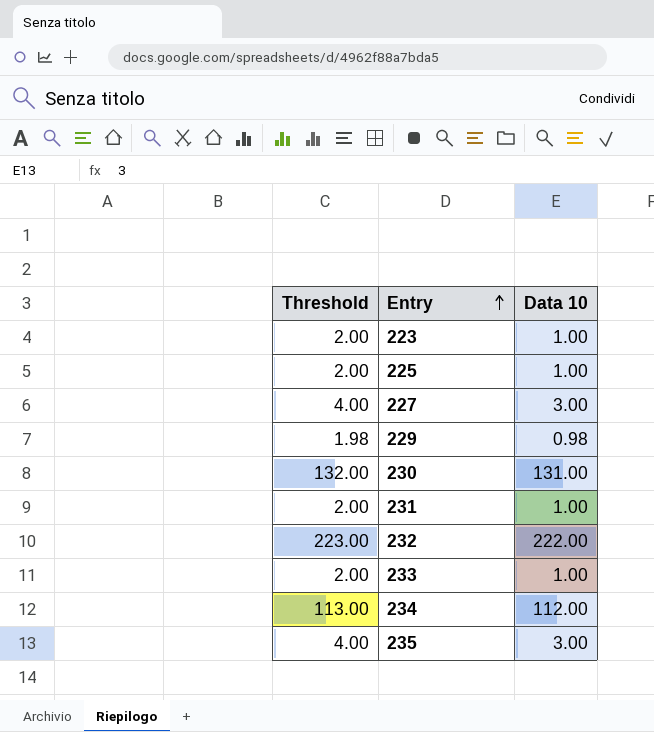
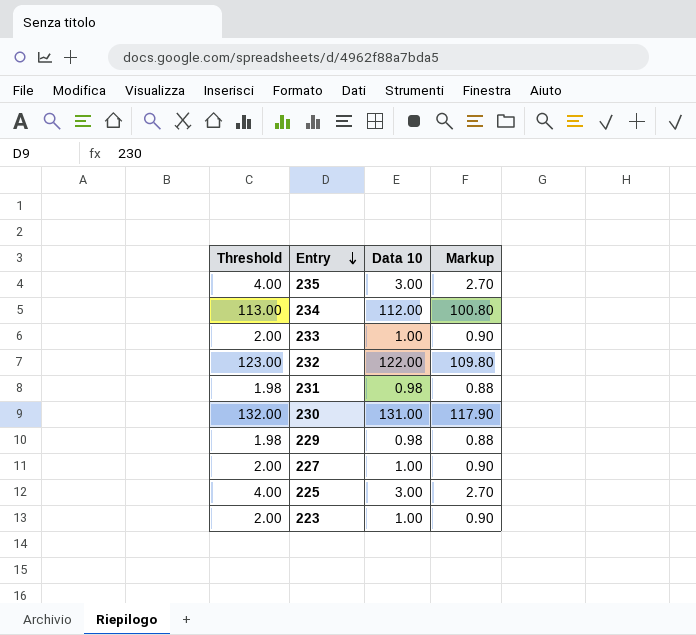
row order: Entry ascending -> Entry descending
column Markup | formula: none -> [Data 10] * 0.9
232 | Threshold: 223.00 -> 123.00
232 | Data 10: 222.00 -> 122.00
231 | Threshold: 2.00 -> 1.98
231 | Data 10: 1.00 -> 0.98
227 | Threshold: 4.00 -> 2.00
227 | Data 10: 3.00 -> 1.00
225 | Threshold: 2.00 -> 4.00
225 | Data 10: 1.00 -> 3.00

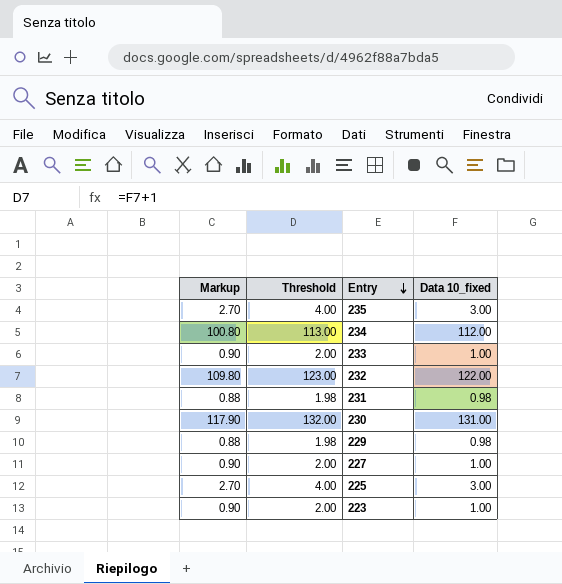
column Markup | position: 4 -> 1
column name: Data 10 -> Data 10_fixed

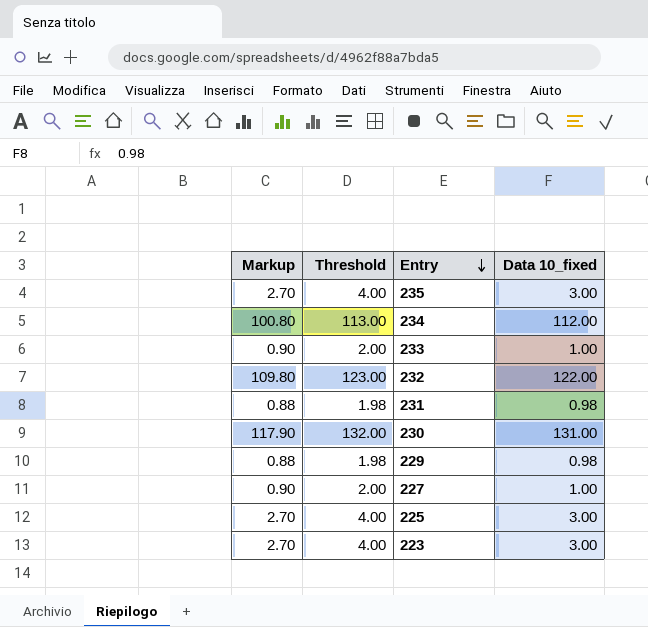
223 | Markup: 0.90 -> 2.70
223 | Threshold: 2.00 -> 4.00
223 | Data 10_fixed: 1.00 -> 3.00

